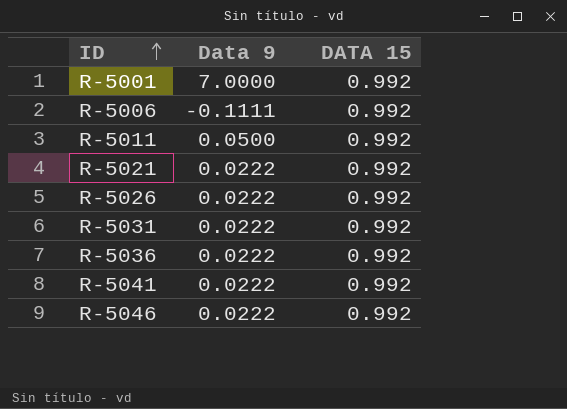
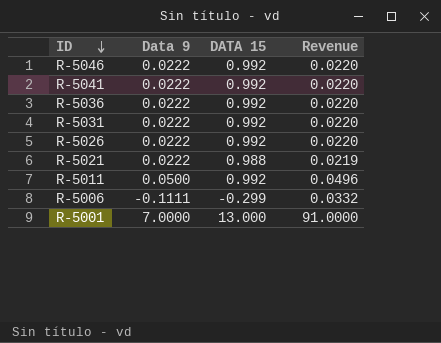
row order: ID ascending -> ID descending
column Revenue | formula: none -> [Data 9] * [DATA 15]
R-5021 | DATA 15: 0.992 -> 0.988
R-5006 | DATA 15: 0.992 -> -0.299
R-5001 | DATA 15: 0.992 -> 13.000

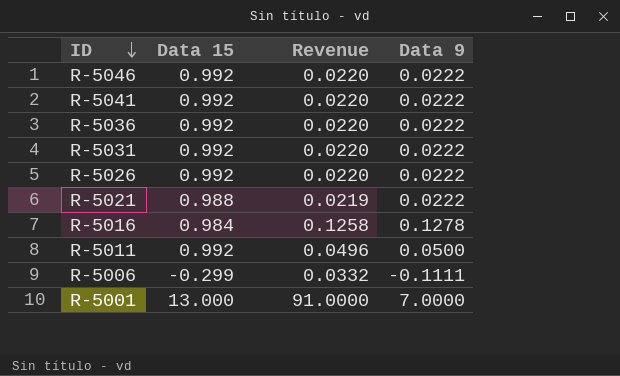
column name: DATA 15 -> Data 15
column Data 9 | position: 2 -> 4
row R-5016: none -> 0.984 | 0.1258 | 0.1278

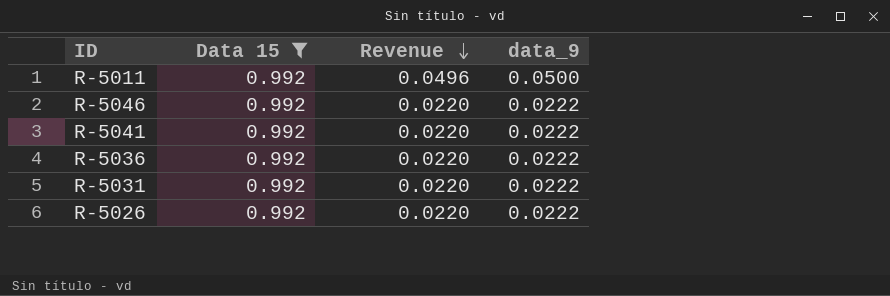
filter: none -> Data 15 = 0.992
row order: ID descending -> Revenue descending
column name: Data 9 -> data_9

